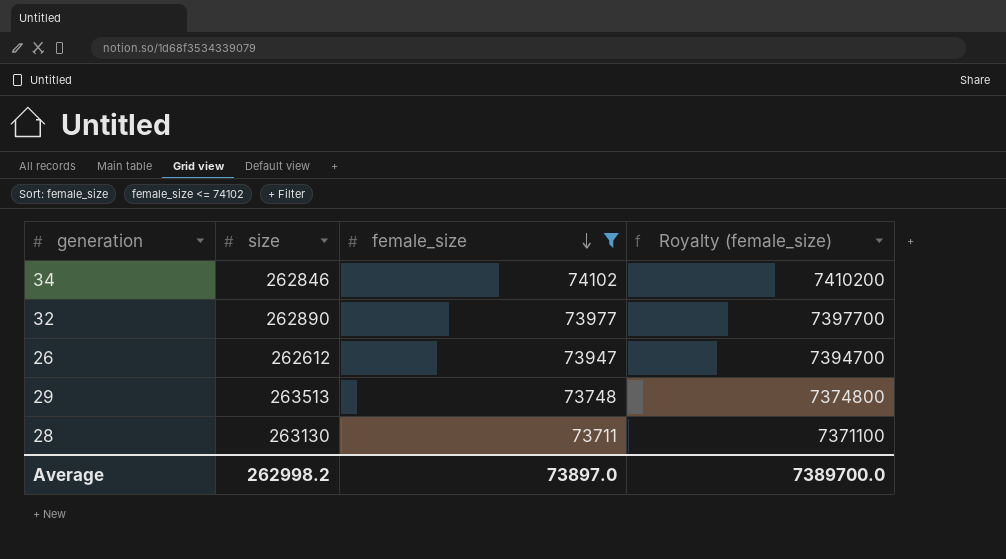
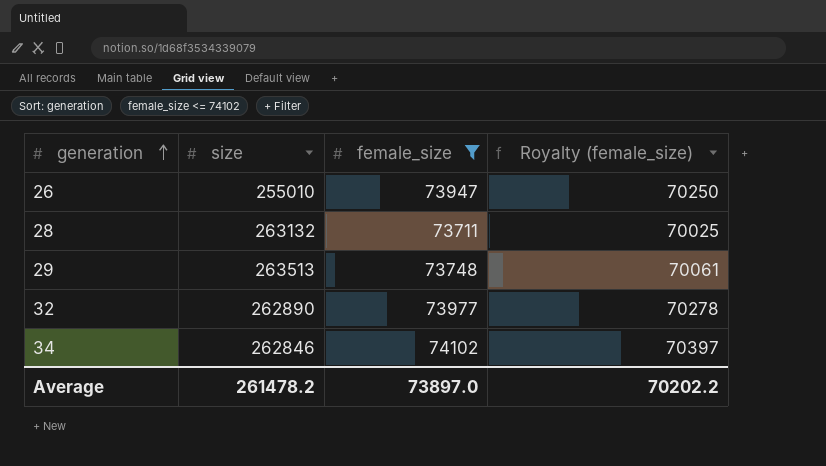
row order: female_size descending -> generation ascending
column Royalty (female_size) | formula: [female_size] * 100 -> [female_size] * 0.95
26 | size: 262612 -> 255010
28 | size: 263130 -> 263132
Average | size: 262998.2 -> 261478.2
Average | Royalty (female_size): 7389700.0 -> 70202.2

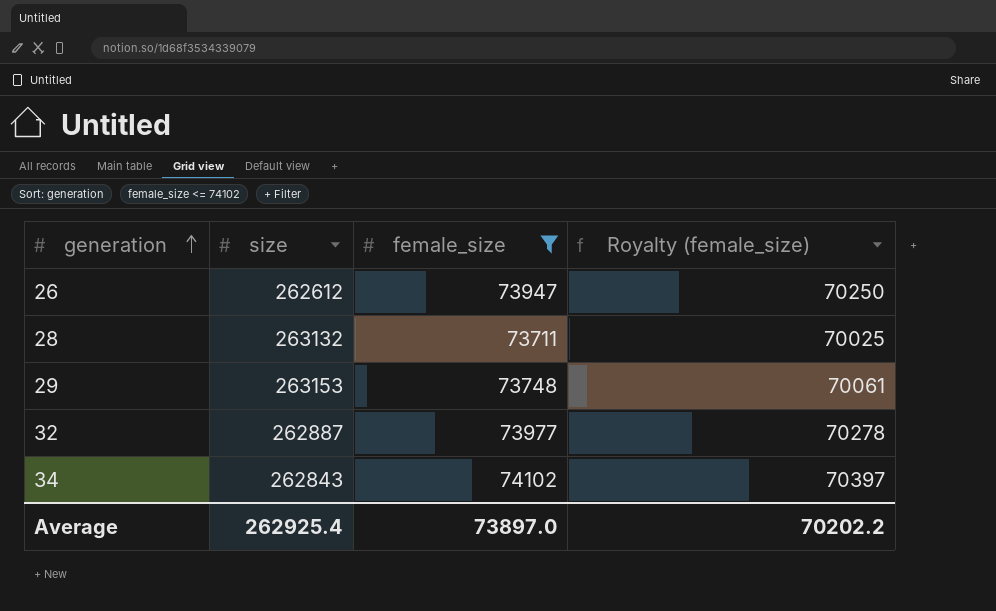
26 | size: 255010 -> 262612
29 | size: 263513 -> 263153
32 | size: 262890 -> 262887
34 | size: 262846 -> 262843
Average | size: 261478.2 -> 262925.4

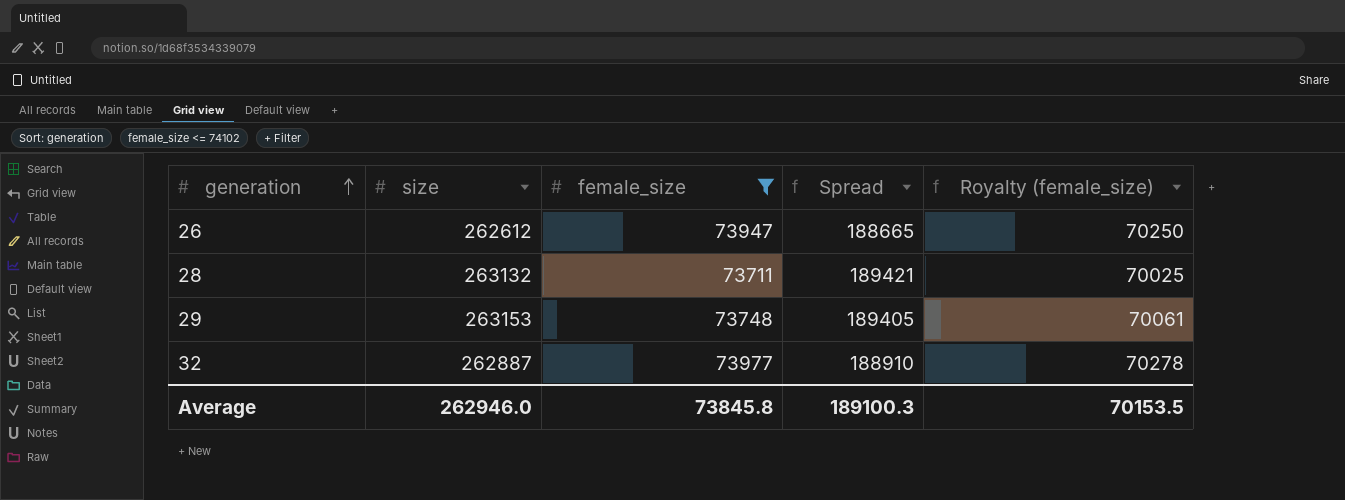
column Spread | formula: none -> [size] - [female_size]
row 34: 262843 | 74102 | 70397 -> none
Average | size: 262925.4 -> 262946.0
Average | female_size: 73897.0 -> 73845.8
Average | Royalty (female_size): 70202.2 -> 70153.5

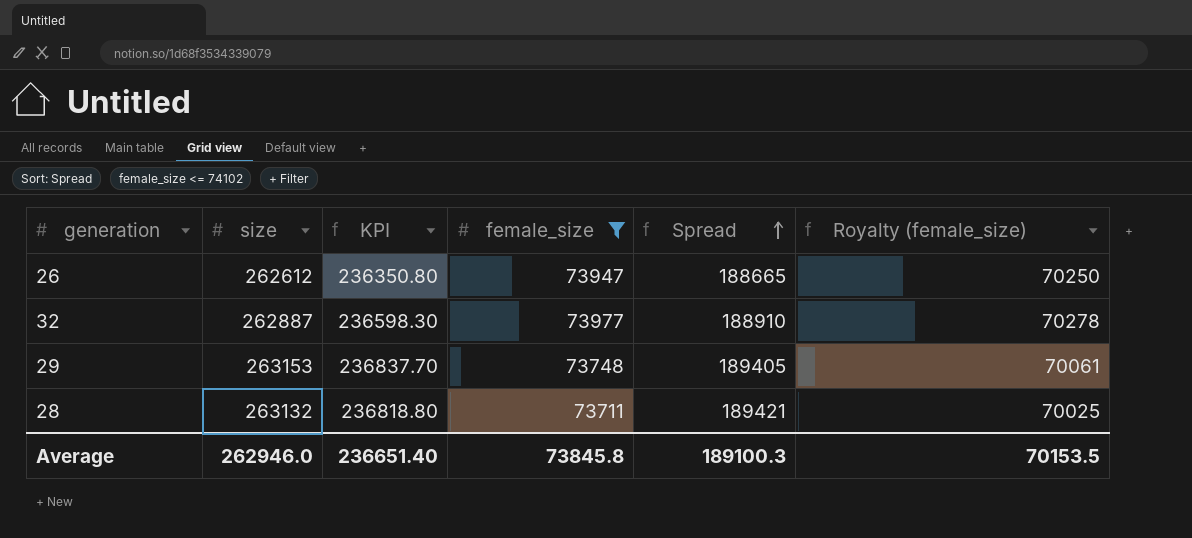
row order: generation ascending -> Spread ascending
column KPI | formula: none -> [size] * 0.9

